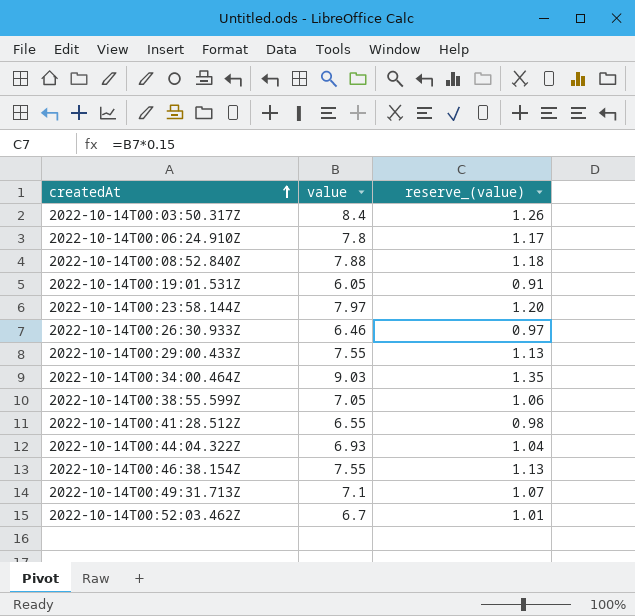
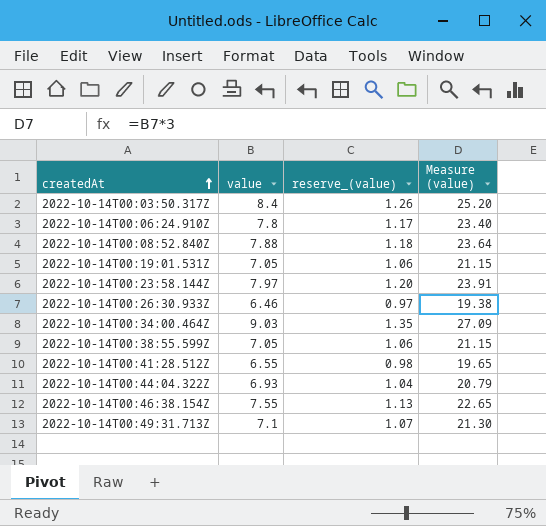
column Measure (value) | formula: none -> [value] * 3
row 2022-10-14T00:29:00.433Z: 7.55 | 1.13 -> none
row 2022-10-14T00:52:03.462Z: 6.7 | 1.01 -> none
2022-10-14T00:19:01.531Z | value: 6.05 -> 7.05
2022-10-14T00:19:01.531Z | reserve_(value): 0.91 -> 1.06

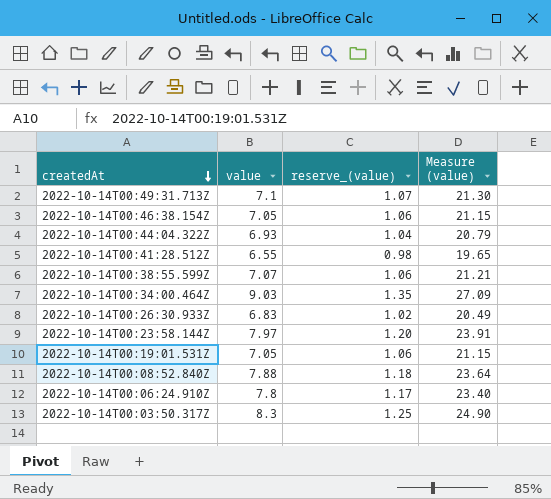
row order: createdAt ascending -> createdAt descending
2022-10-14T00:46:38.154Z | value: 7.55 -> 7.05
2022-10-14T00:46:38.154Z | reserve_(value): 1.13 -> 1.06
2022-10-14T00:46:38.154Z | Measure (value): 22.65 -> 21.15
2022-10-14T00:38:55.599Z | value: 7.05 -> 7.07
2022-10-14T00:38:55.599Z | Measure (value): 21.15 -> 21.21
2022-10-14T00:26:30.933Z | value: 6.46 -> 6.83
2022-10-14T00:26:30.933Z | reserve_(value): 0.97 -> 1.02
2022-10-14T00:26:30.933Z | Measure (value): 19.38 -> 20.49
2022-10-14T00:03:50.317Z | value: 8.4 -> 8.3
2022-10-14T00:03:50.317Z | reserve_(value): 1.26 -> 1.25
2022-10-14T00:03:50.317Z | Measure (value): 25.20 -> 24.90

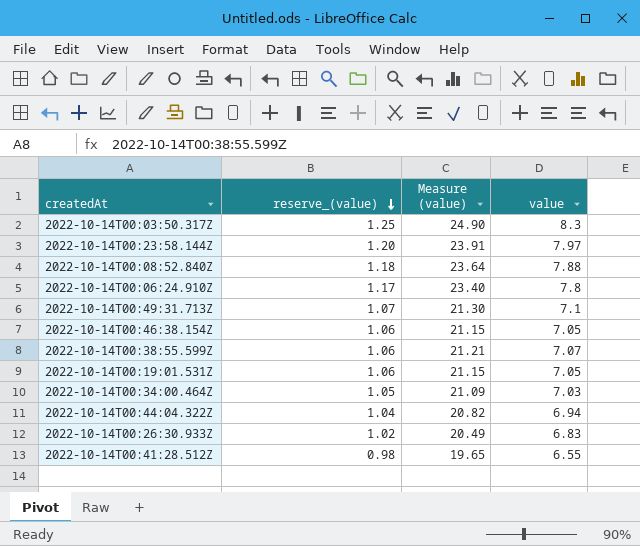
row order: createdAt descending -> reserve_(value) descending
column value | position: 2 -> 4
2022-10-14T00:34:00.464Z | reserve_(value): 1.35 -> 1.05
2022-10-14T00:34:00.464Z | Measure (value): 27.09 -> 21.09
2022-10-14T00:34:00.464Z | value: 9.03 -> 7.03
2022-10-14T00:44:04.322Z | Measure (value): 20.79 -> 20.82
2022-10-14T00:44:04.322Z | value: 6.93 -> 6.94

